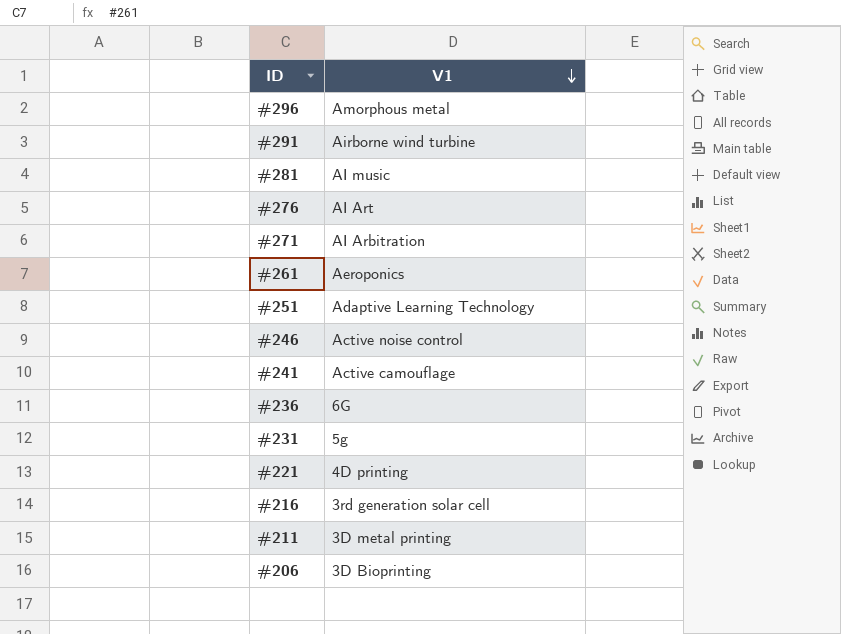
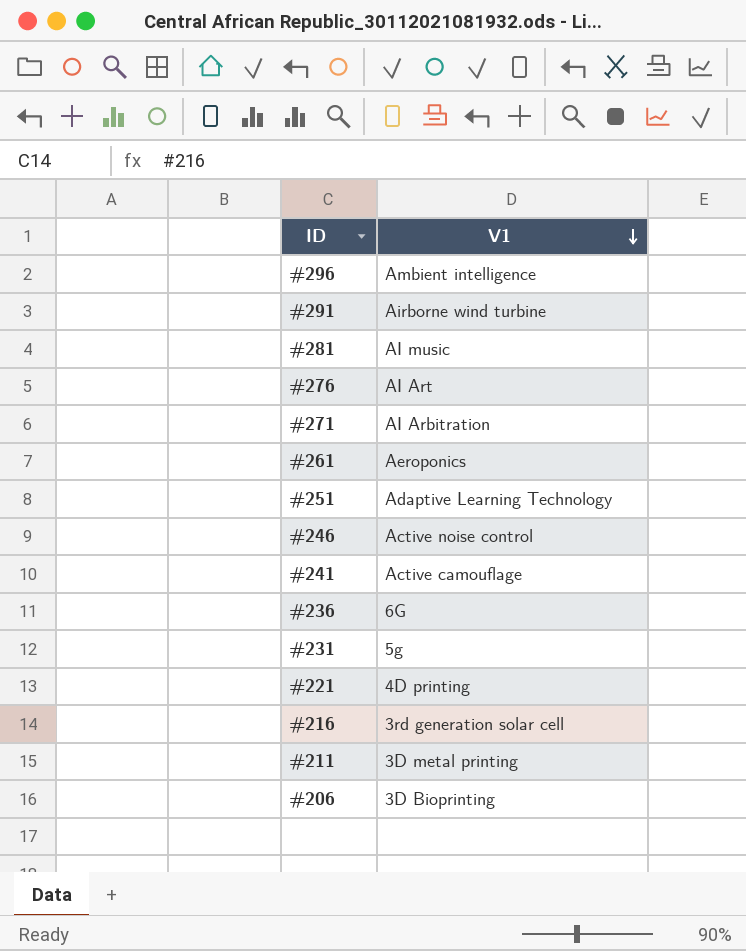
#296 | V1: Amorphous metal -> Ambient intelligence

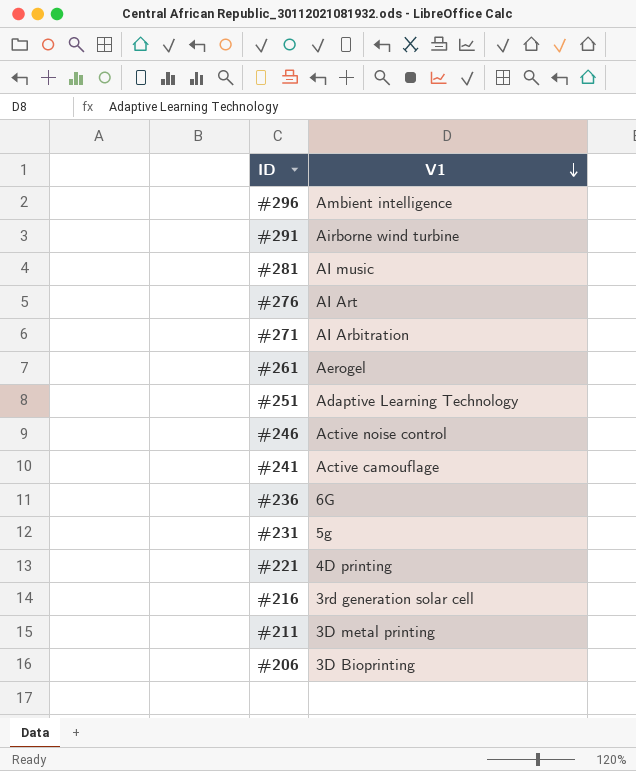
#261 | V1: Aeroponics -> Aerogel

